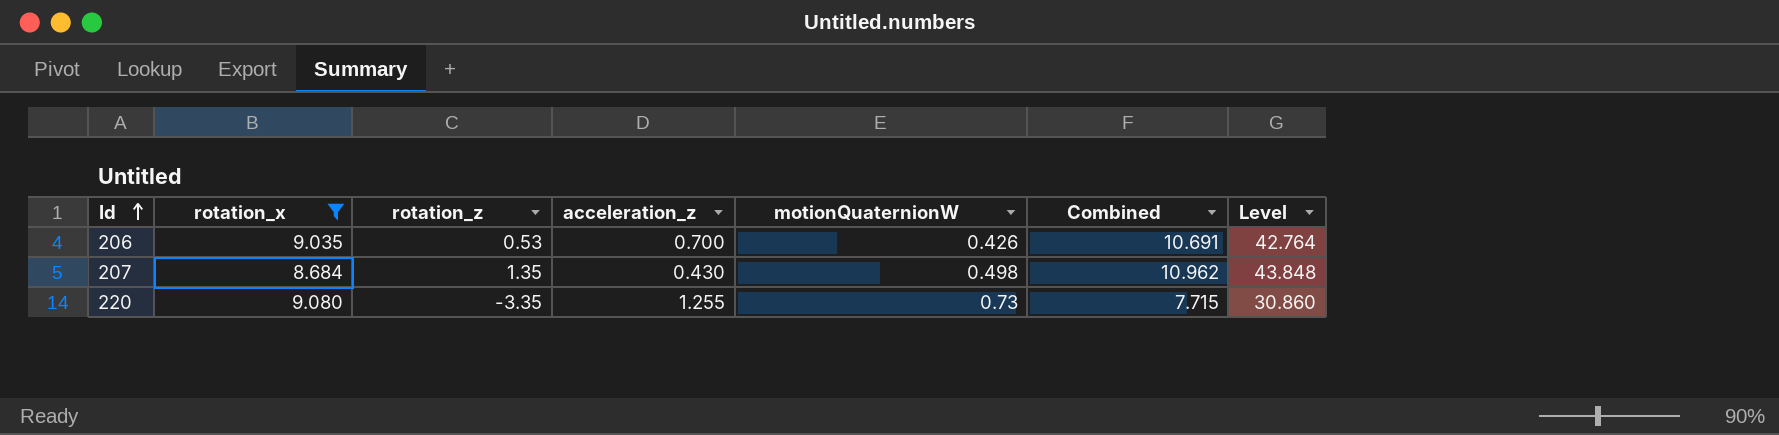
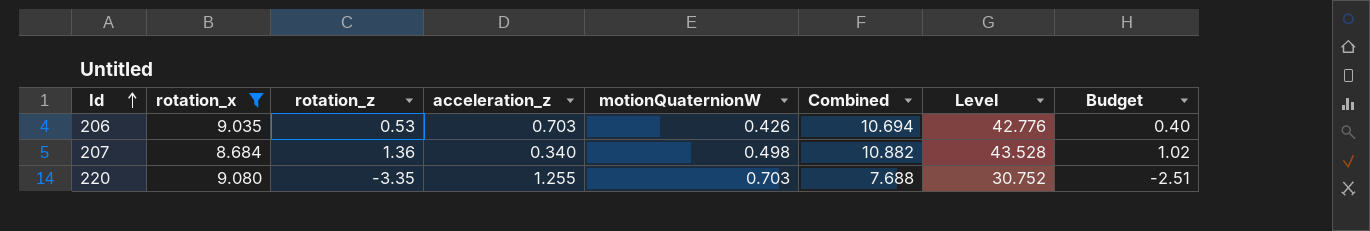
column Budget | formula: none -> [rotation_z] * 0.75
206 | acceleration_z: 0.700 -> 0.703
206 | Combined: 10.691 -> 10.694
206 | Level: 42.764 -> 42.776
207 | rotation_z: 1.35 -> 1.36
207 | acceleration_z: 0.430 -> 0.340
207 | Combined: 10.962 -> 10.882
207 | Level: 43.848 -> 43.528
220 | motionQuaternionW: 0.73 -> 0.703
220 | Combined: 7.715 -> 7.688
220 | Level: 30.860 -> 30.752

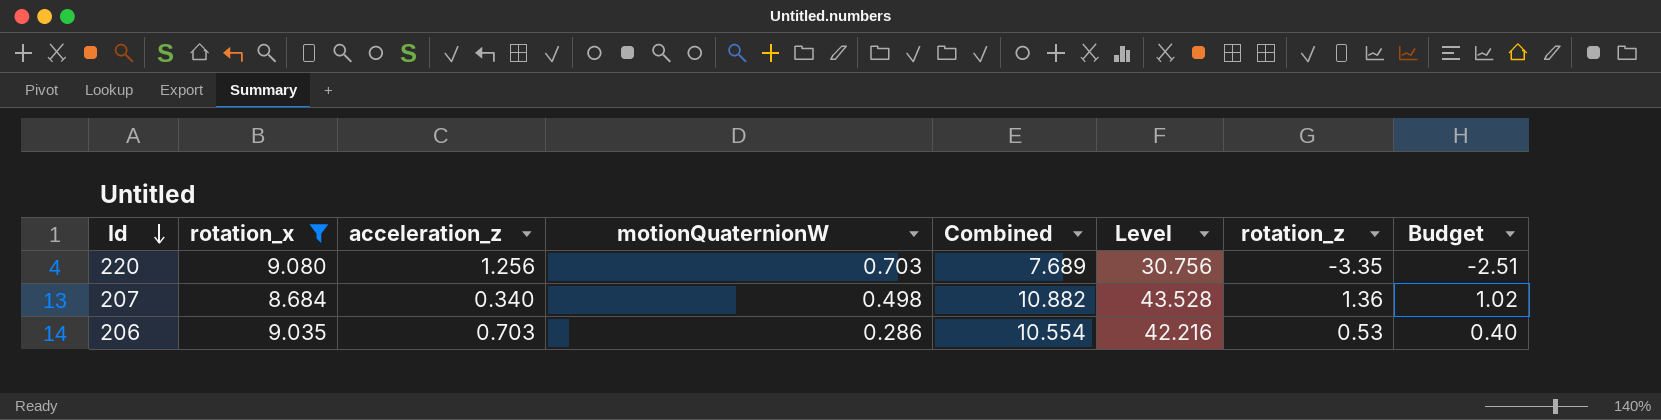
row order: Id ascending -> Id descending
column rotation_z | position: 3 -> 7
220 | acceleration_z: 1.255 -> 1.256
220 | Combined: 7.688 -> 7.689
220 | Level: 30.752 -> 30.756
206 | motionQuaternionW: 0.426 -> 0.286
206 | Combined: 10.694 -> 10.554
206 | Level: 42.776 -> 42.216

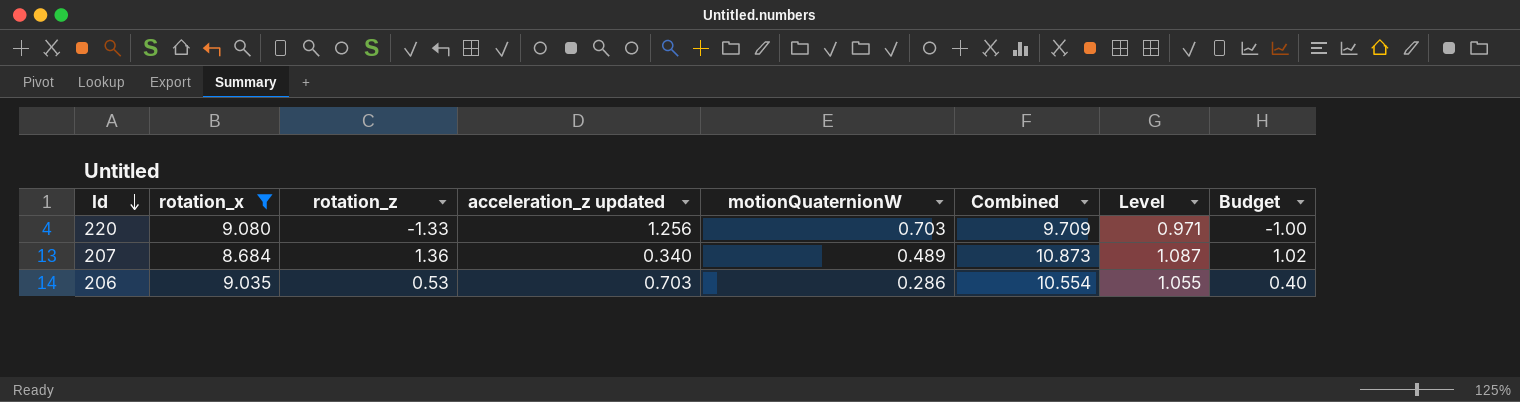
column rotation_z | position: 7 -> 3
column name: acceleration_z -> acceleration_z updated
column Level | formula: [Combined] * 4 -> [Combined] * 0.1
220 | rotation_z: -3.35 -> -1.33
220 | Combined: 7.689 -> 9.709
220 | Budget: -2.51 -> -1.00
207 | motionQuaternionW: 0.498 -> 0.489
207 | Combined: 10.882 -> 10.873

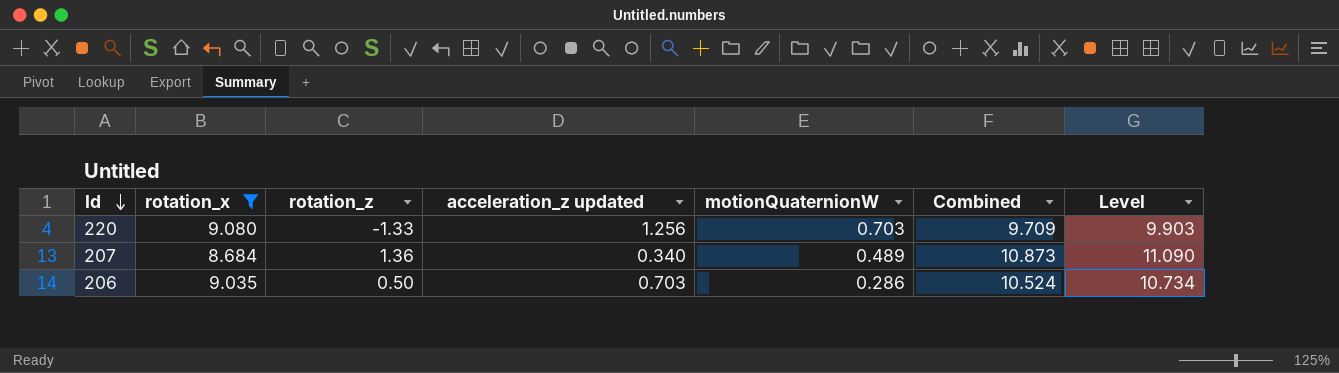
column Budget | formula: [rotation_z] * 0.75 -> none
column Level | formula: [Combined] * 0.1 -> [Combined] * 1.02
206 | rotation_z: 0.53 -> 0.50
206 | Combined: 10.554 -> 10.524

